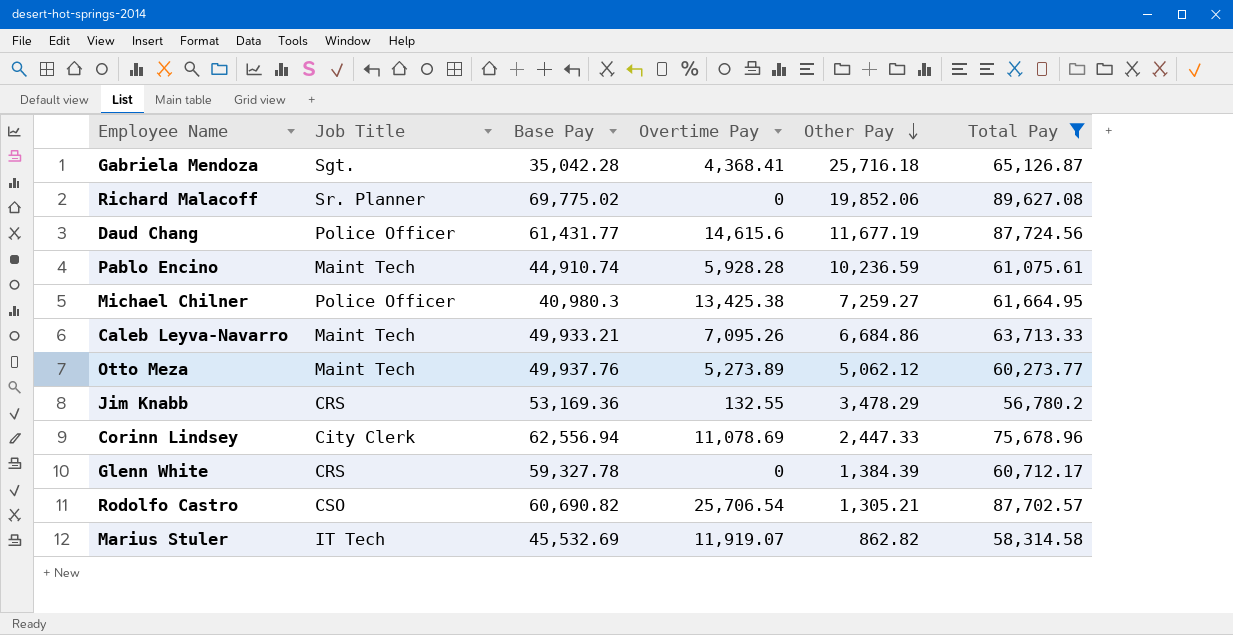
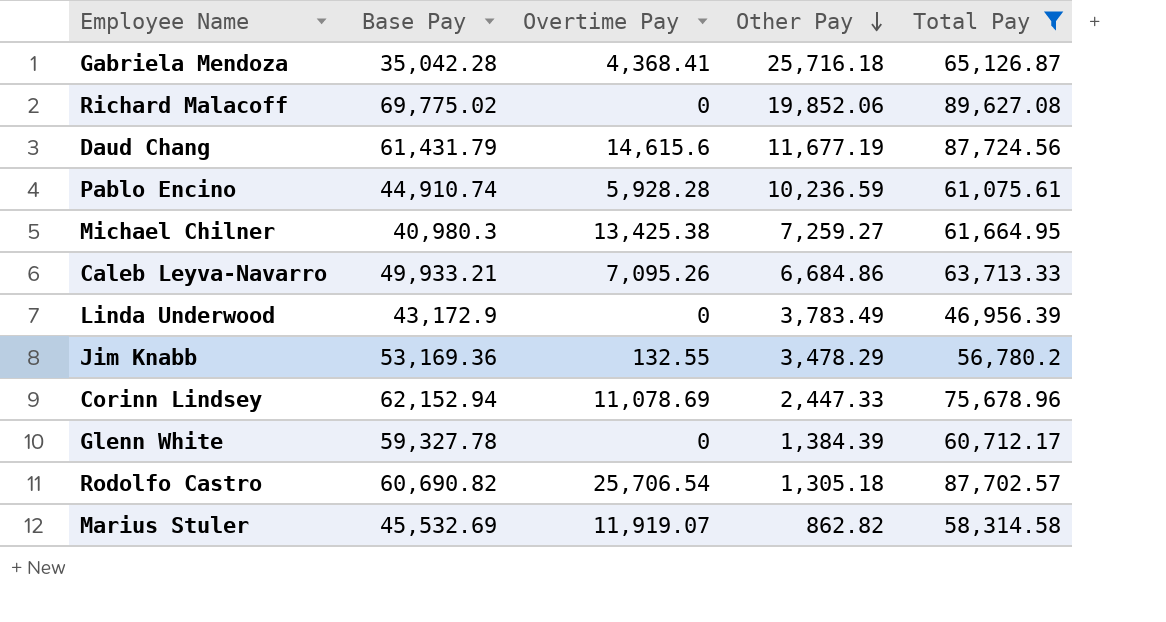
column Job Title | position: 2 -> none
row Otto Meza: Maint Tech | 49,937.76 | 5,273.89 | 5,062.12 | 60,273.77 -> none
Daud Chang | Base Pay: 61,431.77 -> 61,431.79
row Linda Underwood: none -> 43,172.9 | 0 | 3,783.49 | 46,956.39
Corinn Lindsey | Base Pay: 62,556.94 -> 62,152.94
Rodolfo Castro | Other Pay: 1,305.21 -> 1,305.18

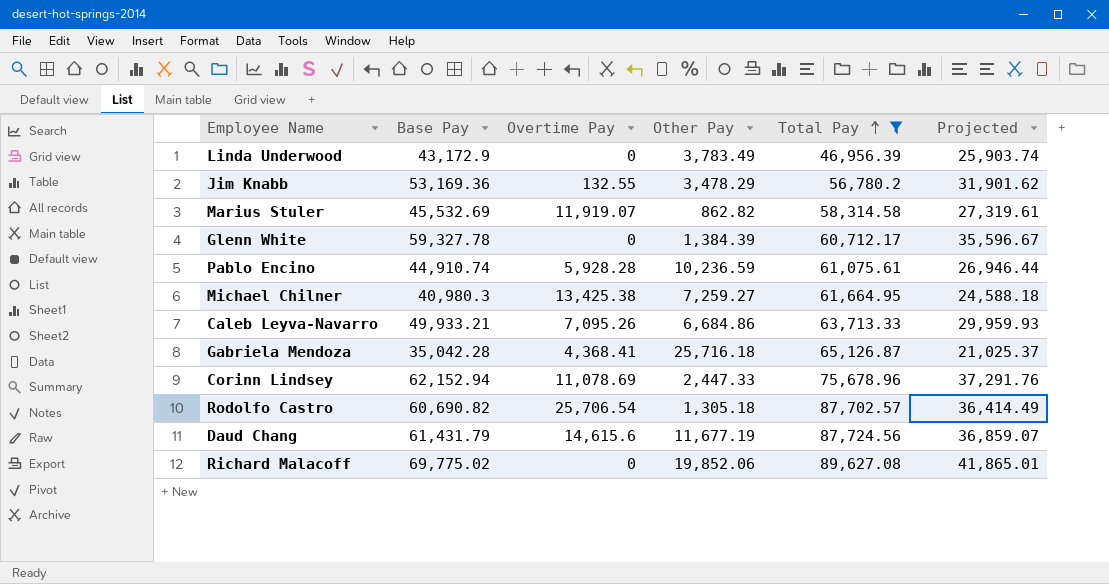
row order: Other Pay descending -> Total Pay ascending
column Projected | formula: none -> [Base Pay] * 0.6

